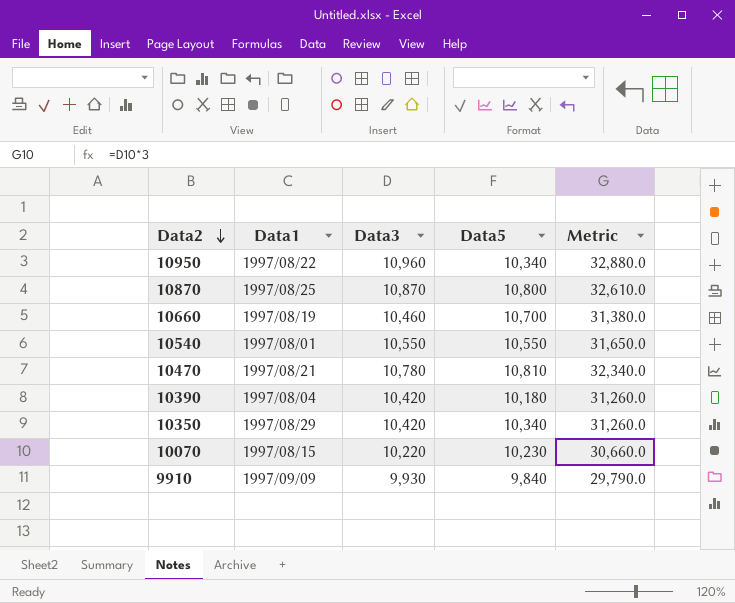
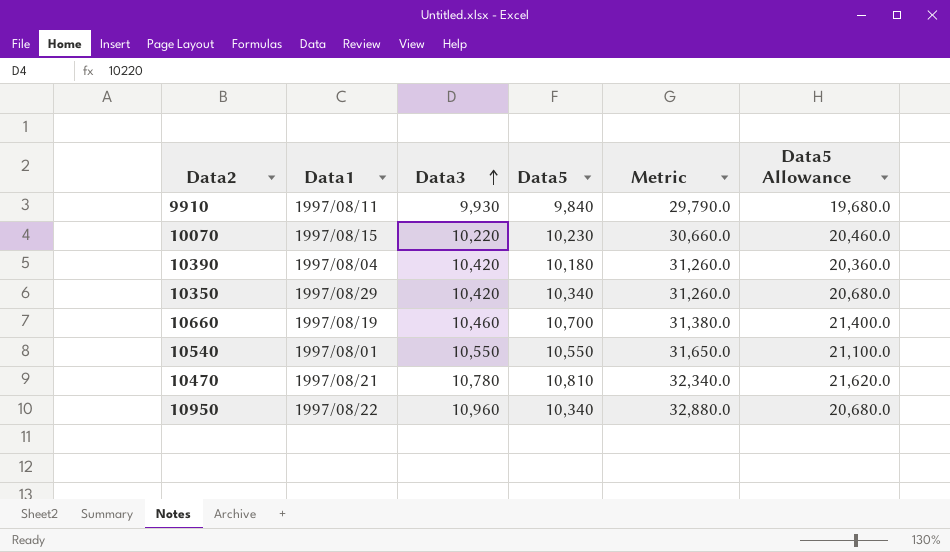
row order: Data2 descending -> Data3 ascending
column Data5 Allowance | formula: none -> [Data5] * 2
row 10870: 1997/08/25 | 10,870 | 10,800 | 32,610.0 -> none
9910 | Data1: 1997/09/09 -> 1997/08/11

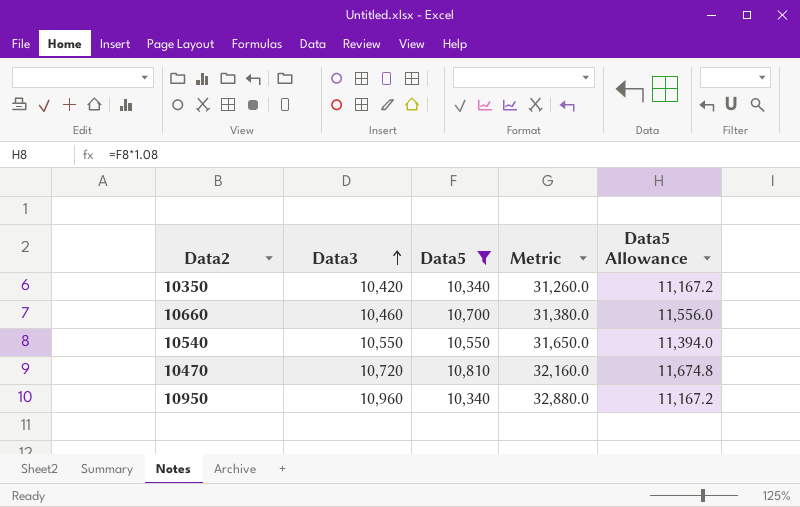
filter: none -> Data5 >= 10,340
column Data1 | position: 2 -> none
column Data5 Allowance | formula: [Data5] * 2 -> [Data5] * 1.08
10470 | Data3: 10,780 -> 10,720
10470 | Metric: 32,340.0 -> 32,160.0

